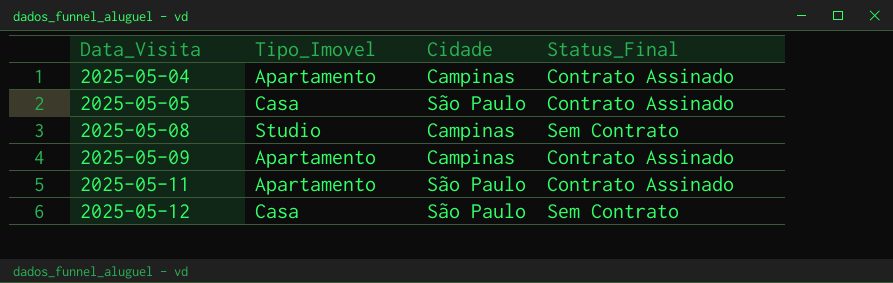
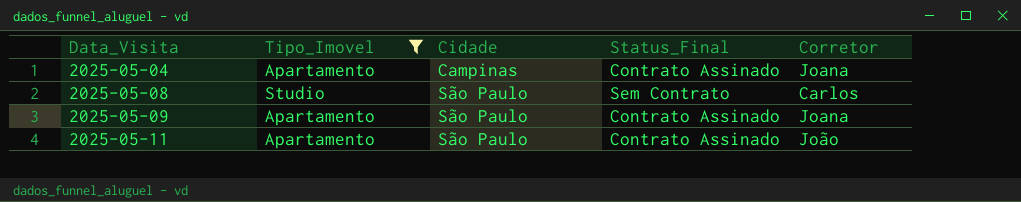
filter: none -> Tipo_Imovel != Casa
column Corretor | position: none -> 5
2025-05-08 | Cidade: Campinas -> São Paulo
2025-05-09 | Cidade: Campinas -> São Paulo

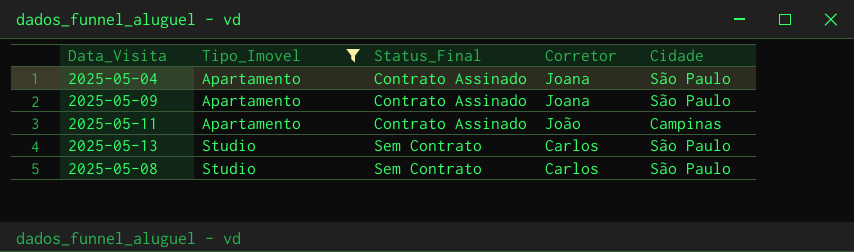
row order: Data_Visita ascending -> Tipo_Imovel ascending
column Cidade | position: 3 -> 5
2025-05-04 | Cidade: Campinas -> São Paulo
2025-05-11 | Cidade: São Paulo -> Campinas
row 2025-05-13: none -> Studio | Sem Contrato | Carlos | São Paulo

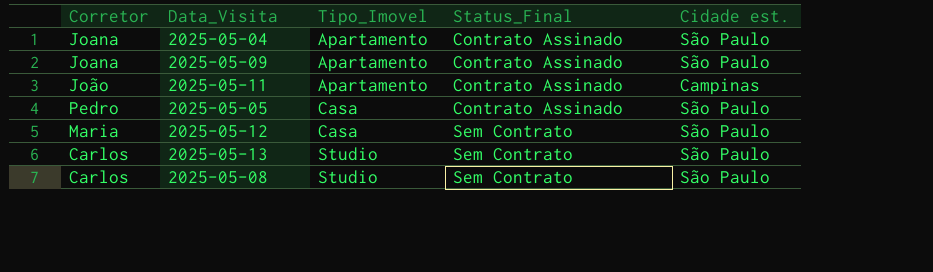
filter: Tipo_Imovel != Casa -> none
column Corretor | position: 4 -> 1
column name: Cidade -> Cidade est.

